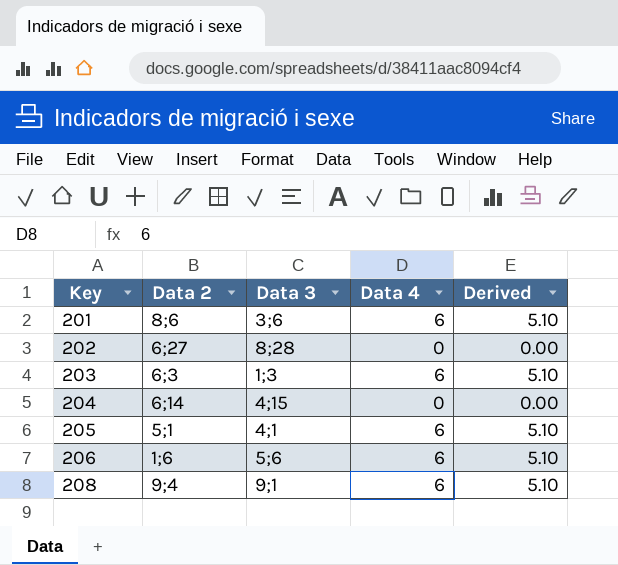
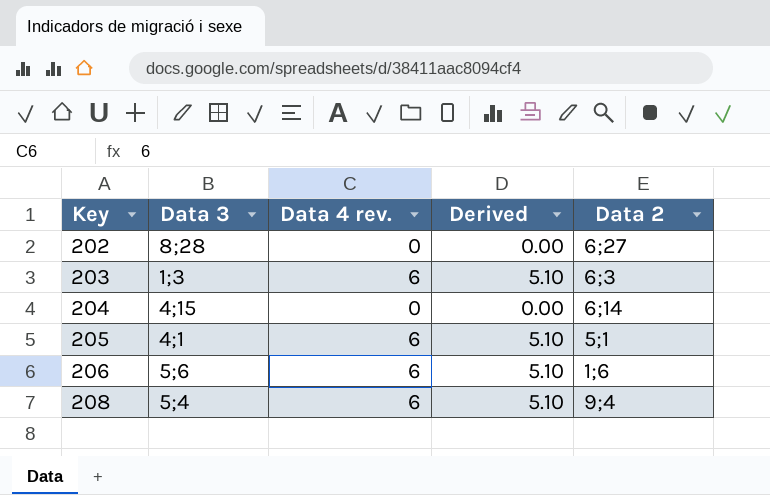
column name: Data 4 -> Data 4 rev.
column Data 2 | position: 2 -> 5
row 201: 8;6 | 3;6 | 6 | 5.10 -> none
208 | Data 3: 9;1 -> 5;4

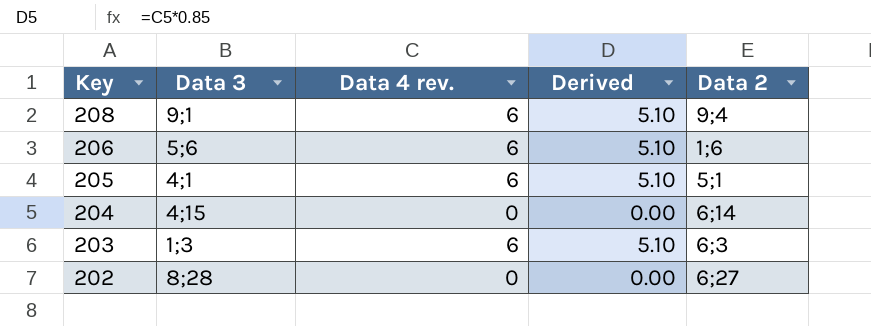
row order: Key ascending -> Key descending
208 | Data 3: 5;4 -> 9;1

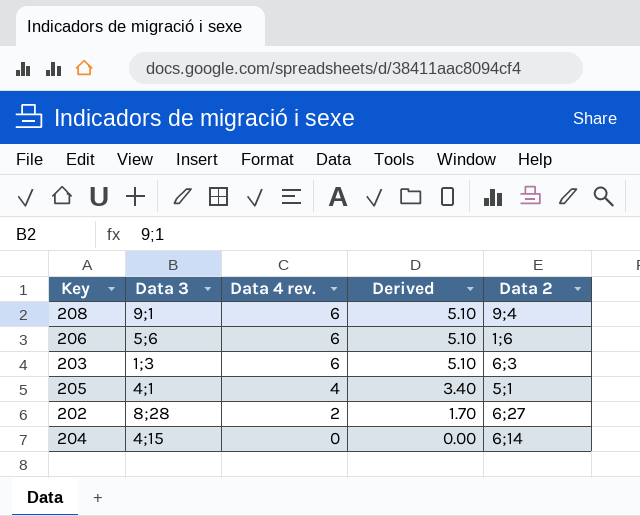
row order: Key descending -> Data 4 rev. descending
205 | Data 4 rev.: 6 -> 4
205 | Derived: 5.10 -> 3.40
202 | Data 4 rev.: 0 -> 2
202 | Derived: 0.00 -> 1.70

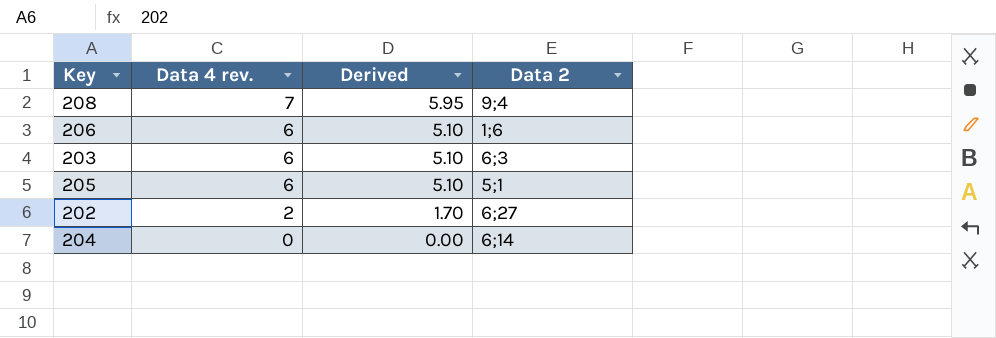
column Data 3 | position: 2 -> none
208 | Data 4 rev.: 6 -> 7
208 | Derived: 5.10 -> 5.95
205 | Data 4 rev.: 4 -> 6
205 | Derived: 3.40 -> 5.10

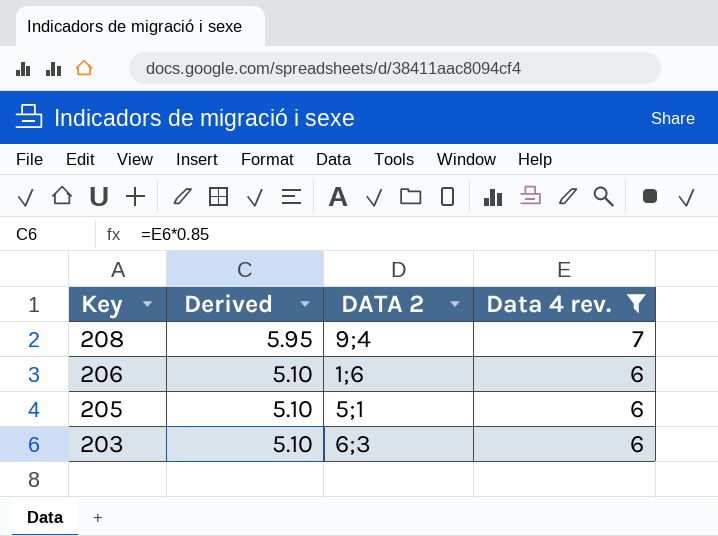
filter: none -> Data 4 rev. >= 6
row order: Data 4 rev. descending -> Key descending
column name: Data 2 -> DATA 2
column Data 4 rev. | position: 2 -> 4

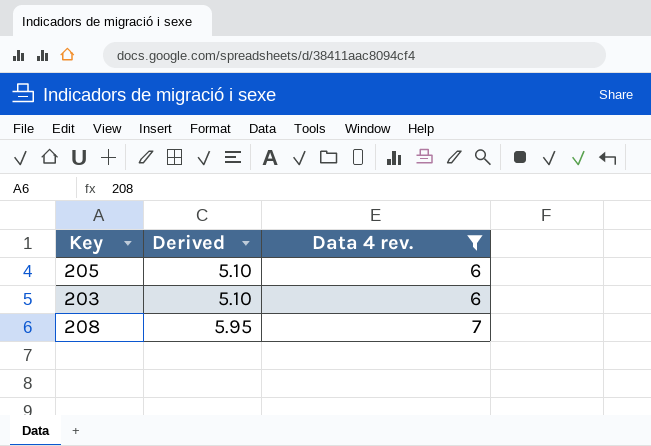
row order: Key descending -> Derived ascending
column DATA 2 | position: 3 -> none
row 206: 5.10 | 1;6 | 6 -> none

